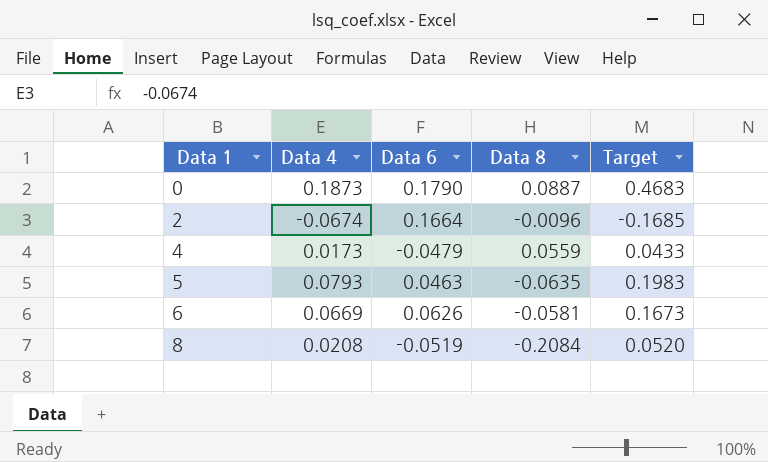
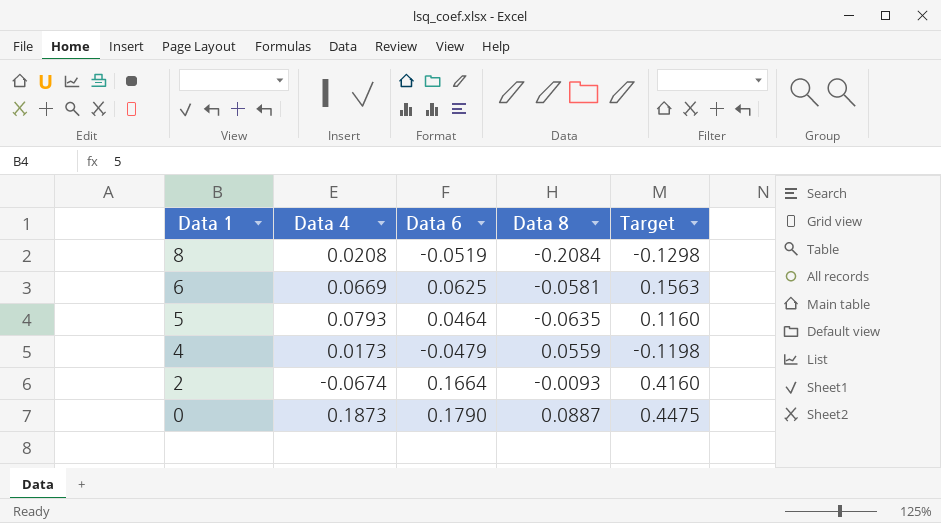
row order: Data 1 ascending -> Data 1 descending
column Target | formula: [Data 4] * 2.5 -> [Data 6] * 2.5
6 | Data 6: 0.0626 -> 0.0625
5 | Data 6: 0.0463 -> 0.0464
2 | Data 8: -0.0096 -> -0.0093

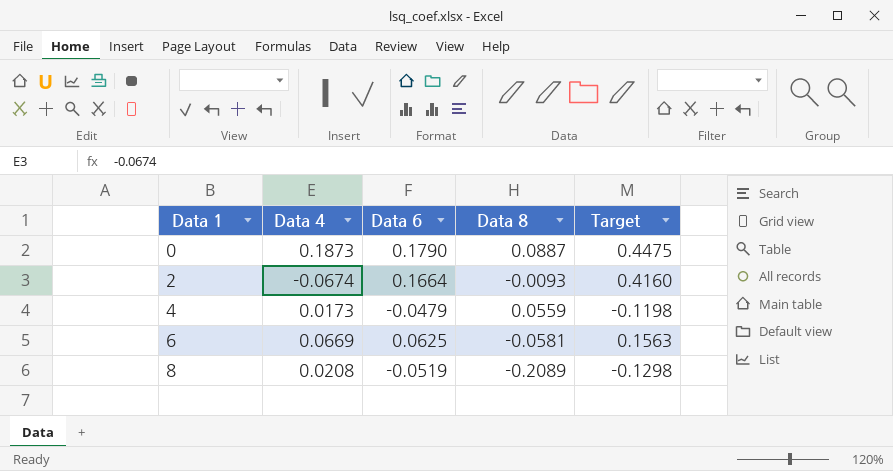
row order: Data 1 descending -> Data 1 ascending
row 5: 0.0793 | 0.0464 | -0.0635 | 0.1160 -> none
8 | Data 8: -0.2084 -> -0.2089

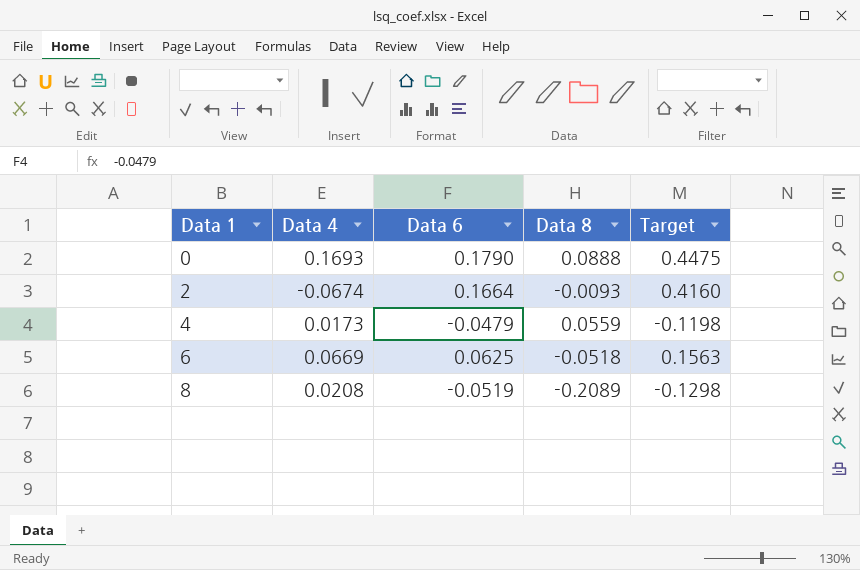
0 | Data 4: 0.1873 -> 0.1693
0 | Data 8: 0.0887 -> 0.0888
6 | Data 8: -0.0581 -> -0.0518

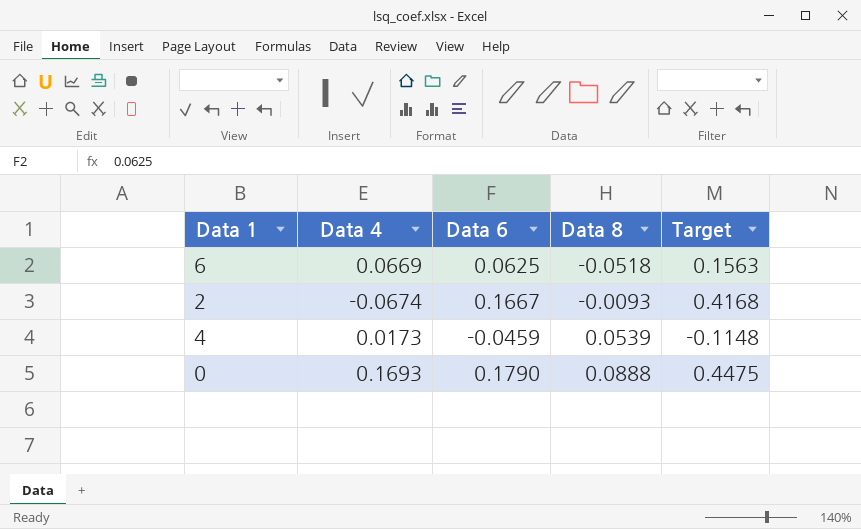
row order: Data 1 ascending -> Data 8 ascending
row 8: 0.0208 | -0.0519 | -0.2089 | -0.1298 -> none
2 | Data 6: 0.1664 -> 0.1667
2 | Target: 0.4160 -> 0.4168
4 | Data 6: -0.0479 -> -0.0459
4 | Data 8: 0.0559 -> 0.0539
4 | Target: -0.1198 -> -0.1148

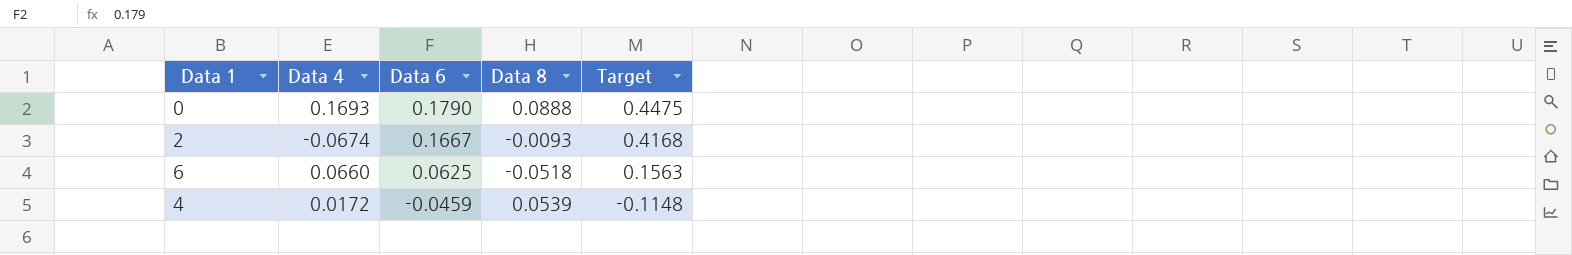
row order: Data 8 ascending -> Data 6 descending
6 | Data 4: 0.0669 -> 0.0660
4 | Data 4: 0.0173 -> 0.0172

